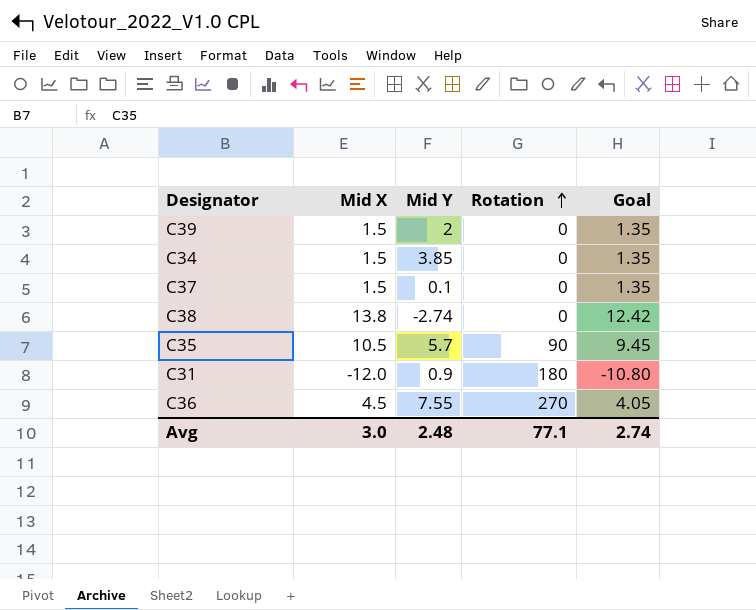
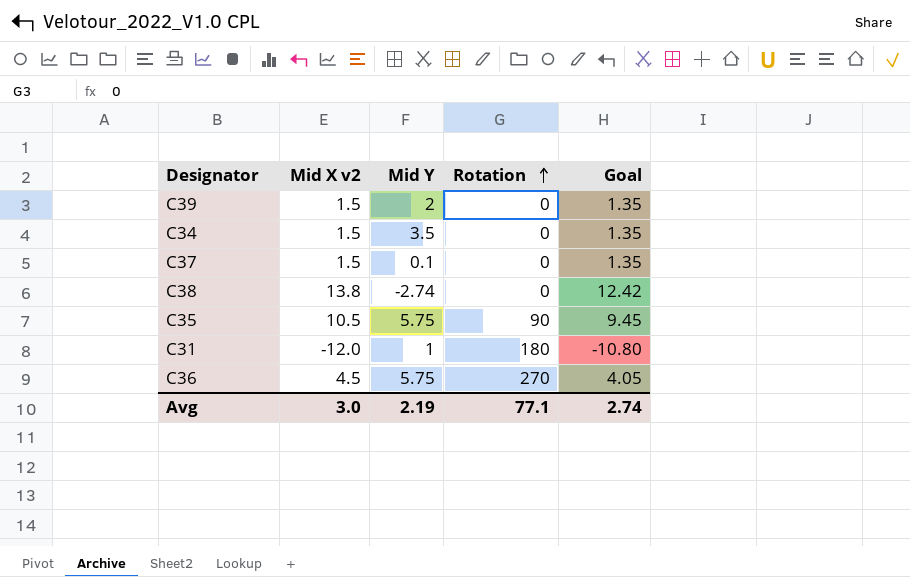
column name: Mid X -> Mid X v2
C34 | Mid Y: 3.85 -> 3.5
C35 | Mid Y: 5.7 -> 5.75
C31 | Mid Y: 0.9 -> 1
C36 | Mid Y: 7.55 -> 5.75
Avg | Mid Y: 2.48 -> 2.19

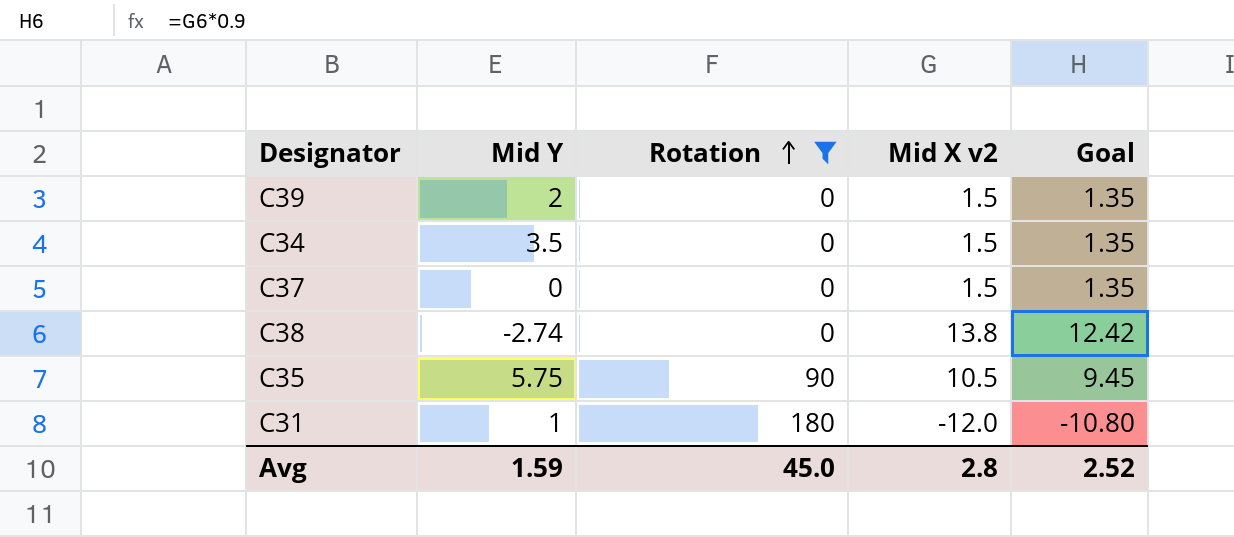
filter: none -> Rotation != 270
column Mid X v2 | position: 2 -> 4
C37 | Mid Y: 0.1 -> 0
Avg | Mid Y: 2.19 -> 1.59
Avg | Rotation: 77.1 -> 45.0
Avg | Mid X v2: 3.0 -> 2.8
Avg | Goal: 2.74 -> 2.52

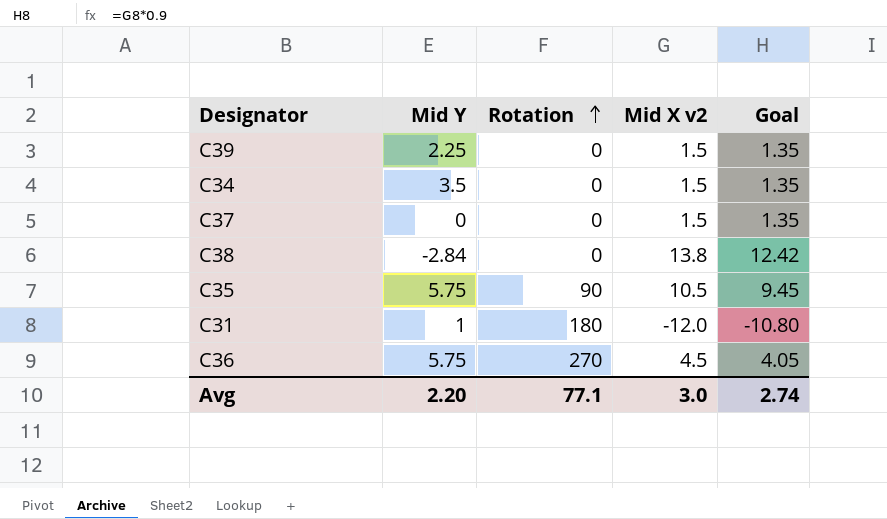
filter: Rotation != 270 -> none
C39 | Mid Y: 2 -> 2.25
C38 | Mid Y: -2.74 -> -2.84
Avg | Mid Y: 1.59 -> 2.20
Avg | Rotation: 45.0 -> 77.1
Avg | Mid X v2: 2.8 -> 3.0
Avg | Goal: 2.52 -> 2.74

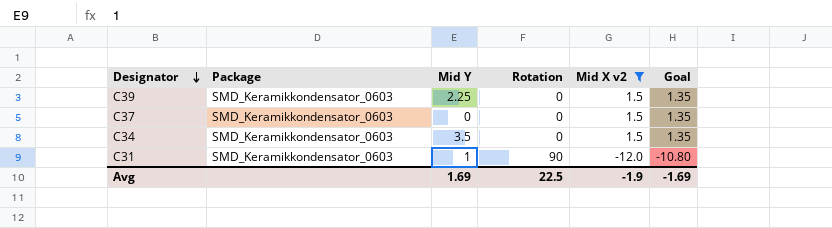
filter: none -> Mid X v2 <= 1.5
row order: Rotation ascending -> Designator descending
column Package | position: none -> 2
C31 | Rotation: 180 -> 90
Avg | Mid Y: 2.20 -> 1.69
Avg | Rotation: 77.1 -> 22.5
Avg | Mid X v2: 3.0 -> -1.9
Avg | Goal: 2.74 -> -1.69

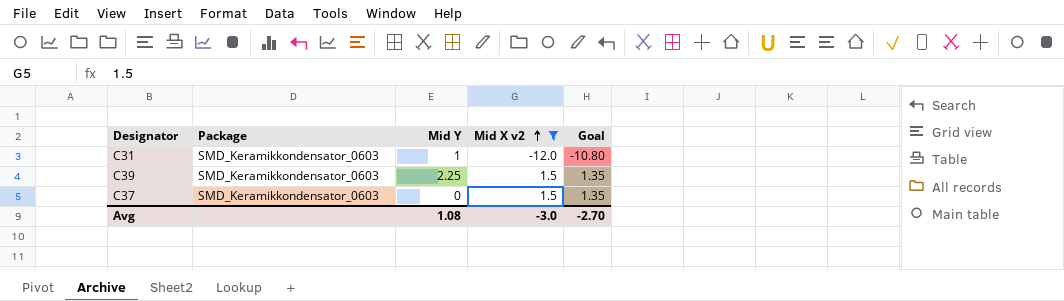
row order: Designator descending -> Mid X v2 ascending
column Rotation | position: 4 -> none
row C34: SMD_Keramikkondensator_0603 | 3.5 | 0 | 1.5 | 1.35 -> none
Avg | Mid Y: 1.69 -> 1.08
Avg | Mid X v2: -1.9 -> -3.0
Avg | Goal: -1.69 -> -2.70

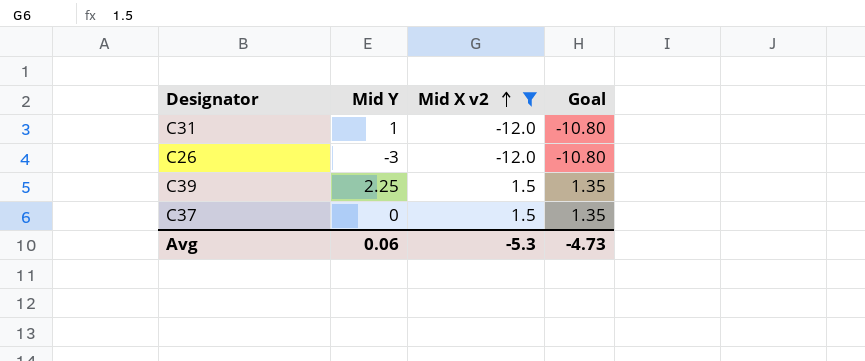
column Package | position: 2 -> none
row C26: none -> -3 | -12.0 | -10.80
Avg | Mid Y: 1.08 -> 0.06
Avg | Mid X v2: -3.0 -> -5.3
Avg | Goal: -2.70 -> -4.73

